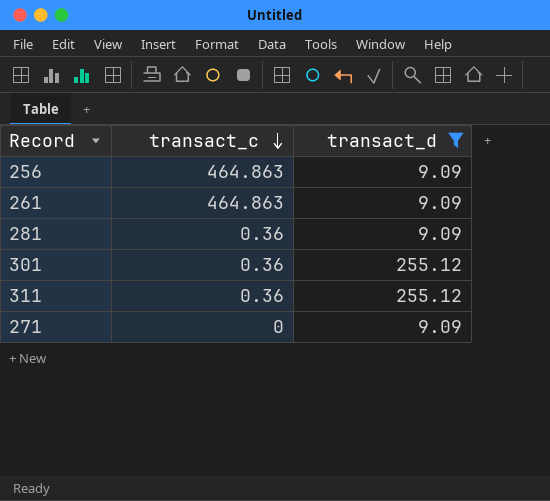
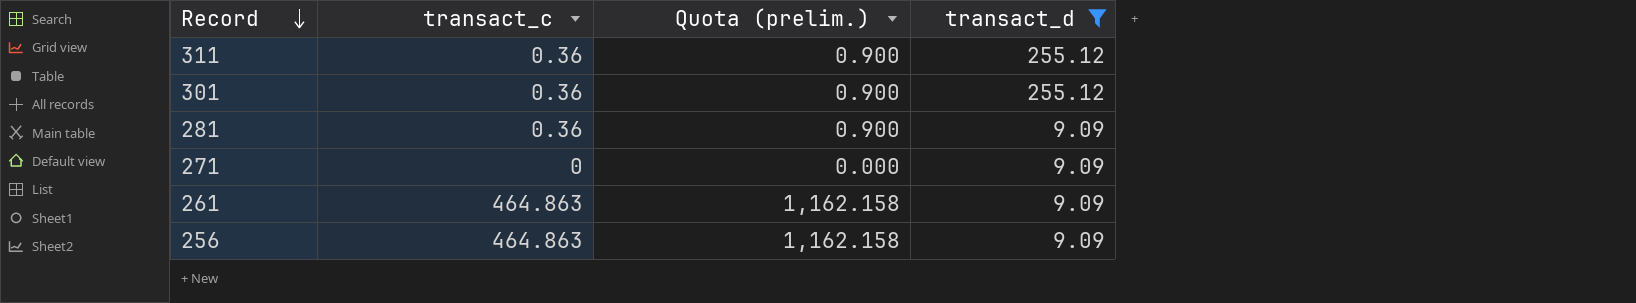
row order: transact_c descending -> Record descending
column Quota (prelim.) | formula: none -> [transact_c] * 2.5

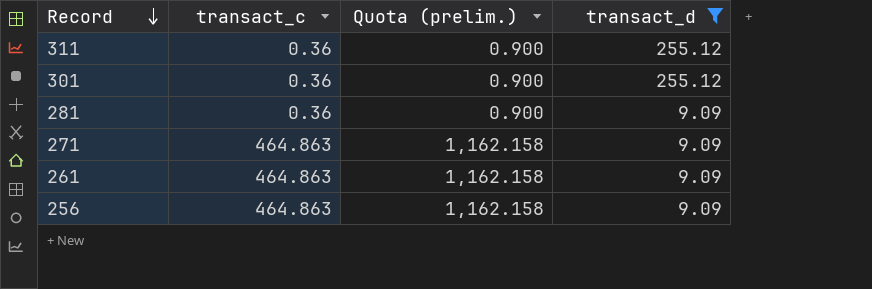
271 | transact_c: 0 -> 464.863
271 | Quota (prelim.): 0.000 -> 1,162.158

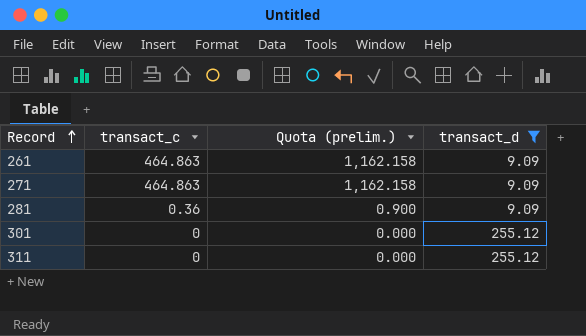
row order: Record descending -> Record ascending
row 256: 464.863 | 1,162.158 | 9.09 -> none
301 | transact_c: 0.36 -> 0
301 | Quota (prelim.): 0.900 -> 0.000
311 | transact_c: 0.36 -> 0
311 | Quota (prelim.): 0.900 -> 0.000

